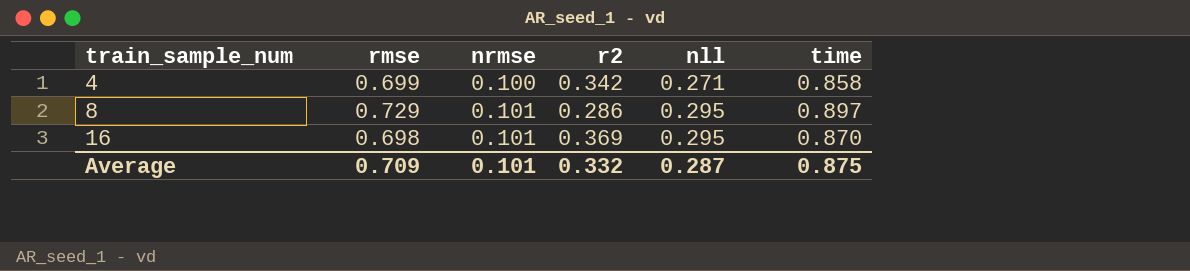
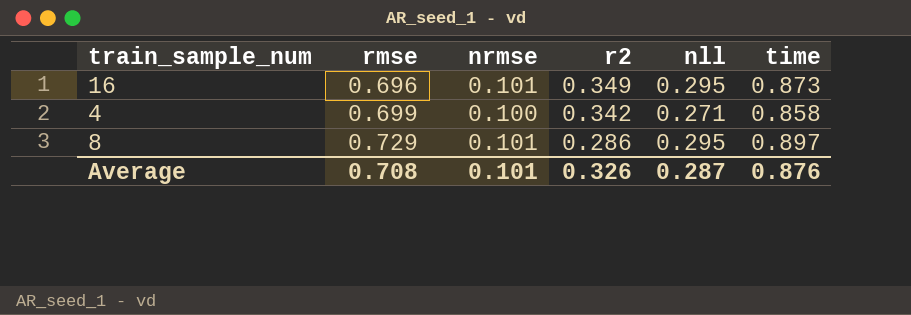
row order: train_sample_num ascending -> rmse ascending
16 | rmse: 0.698 -> 0.696
16 | r2: 0.369 -> 0.349
16 | time: 0.870 -> 0.873
Average | rmse: 0.709 -> 0.708
Average | r2: 0.332 -> 0.326
Average | time: 0.875 -> 0.876

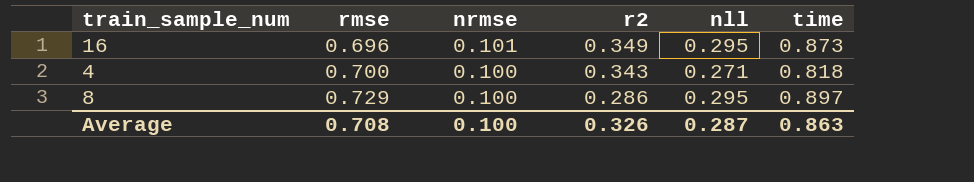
4 | rmse: 0.699 -> 0.700
4 | r2: 0.342 -> 0.343
4 | time: 0.858 -> 0.818
8 | nrmse: 0.101 -> 0.100
Average | nrmse: 0.101 -> 0.100
Average | time: 0.876 -> 0.863

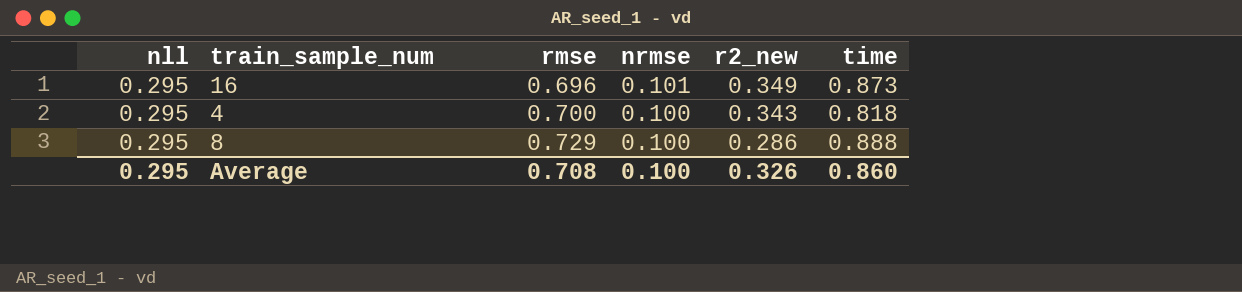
column nll | position: 5 -> 1
column name: r2 -> r2_new
4 | nll: 0.271 -> 0.295
8 | time: 0.897 -> 0.888
Average | nll: 0.287 -> 0.295
Average | time: 0.863 -> 0.860

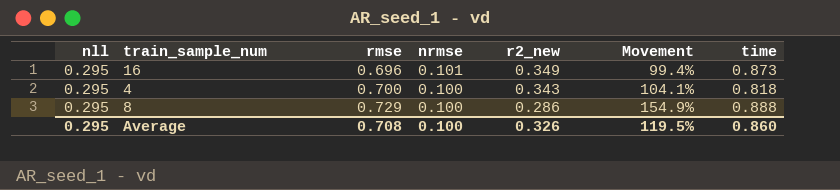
column Movement | formula: none -> ([rmse] - [r2_new]) / [r2_new]

